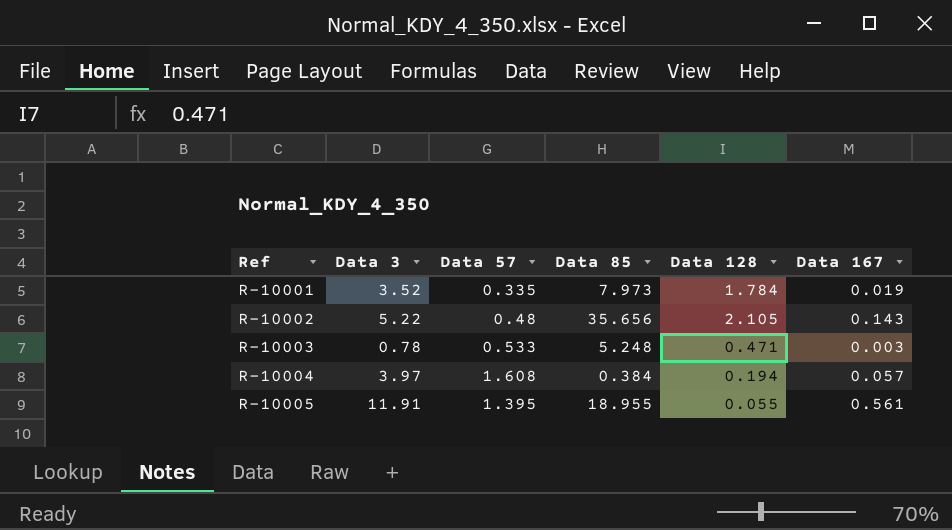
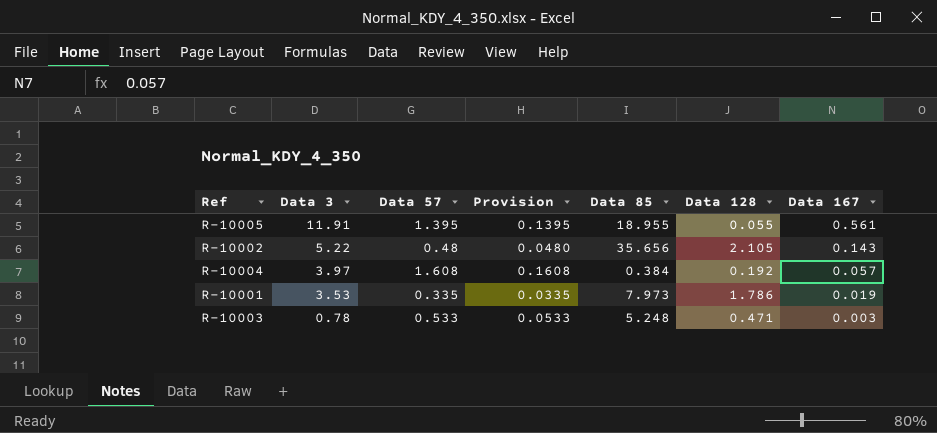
row order: Ref ascending -> Data 3 descending
column Provision | formula: none -> [Data 57] * 0.1
R-10004 | Data 128: 0.194 -> 0.192
R-10001 | Data 3: 3.52 -> 3.53
R-10001 | Data 128: 1.784 -> 1.786

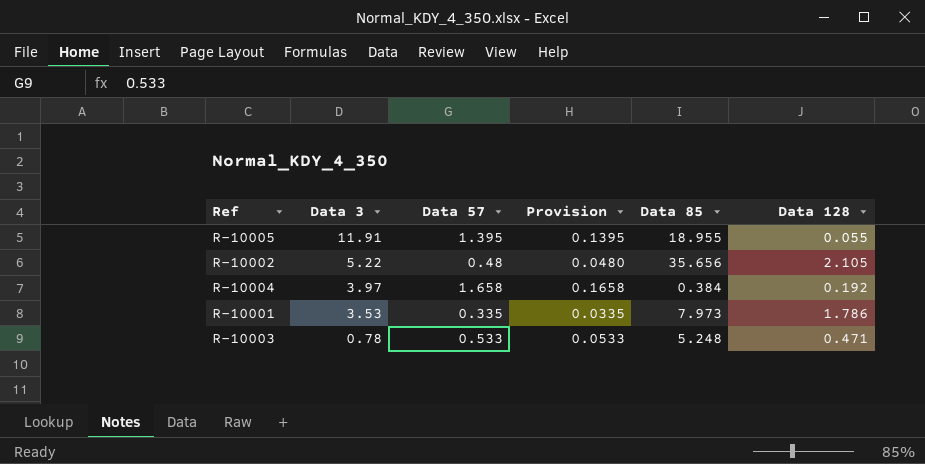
column Data 167 | position: 7 -> none
R-10004 | Data 57: 1.608 -> 1.658
R-10004 | Provision: 0.1608 -> 0.1658

